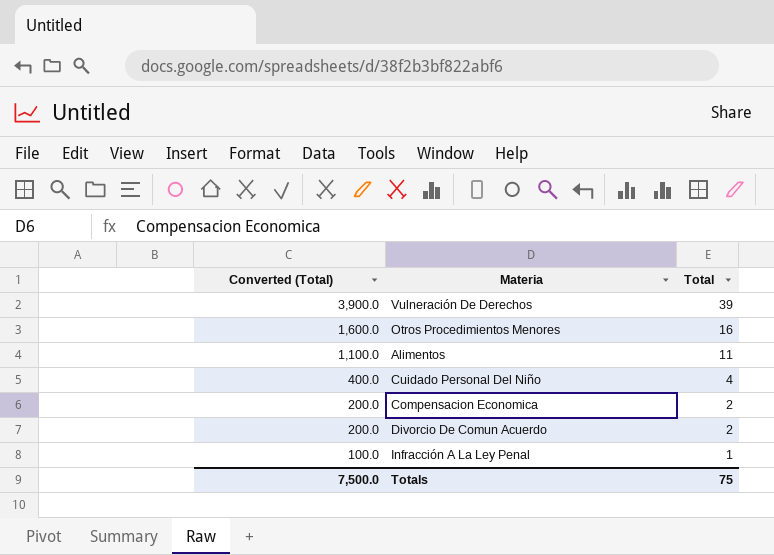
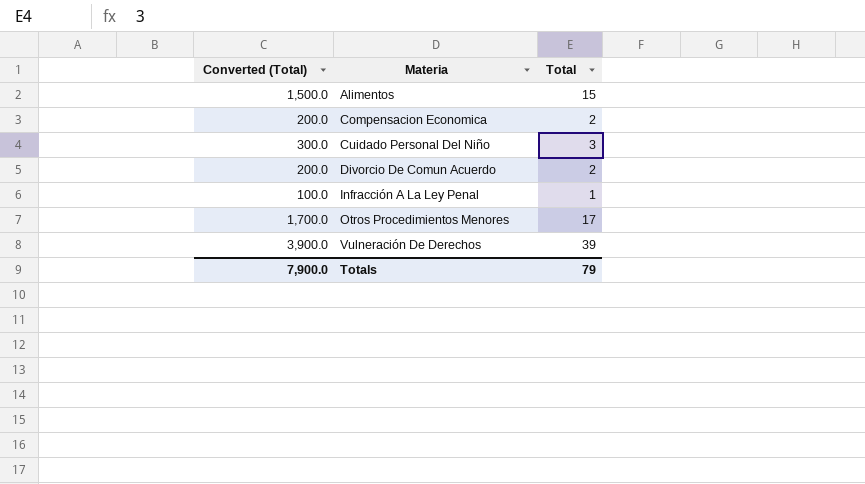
row order: Converted (Total) descending -> Materia ascending
Alimentos | Converted (Total): 1,100.0 -> 1,500.0
Alimentos | Total: 11 -> 15
Cuidado Personal Del Niño | Converted (Total): 400.0 -> 300.0
Cuidado Personal Del Niño | Total: 4 -> 3
Otros Procedimientos Menores | Converted (Total): 1,600.0 -> 1,700.0
Otros Procedimientos Menores | Total: 16 -> 17
Totals | Converted (Total): 7,500.0 -> 7,900.0
Totals | Total: 75 -> 79

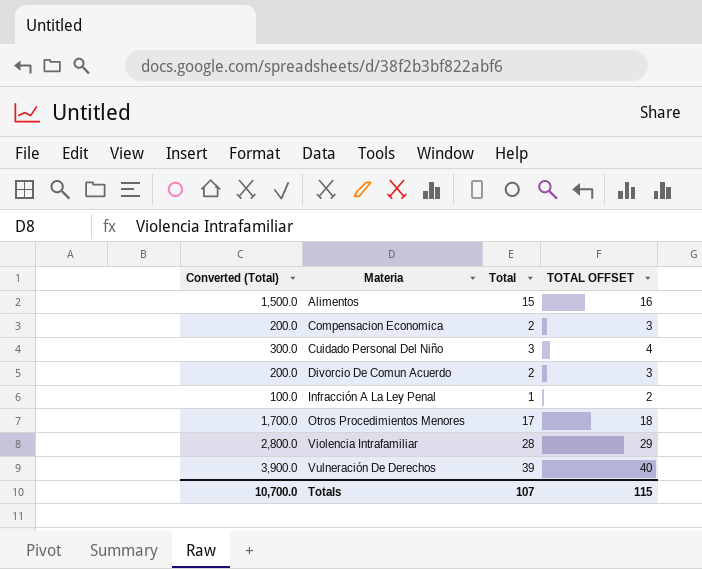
column TOTAL OFFSET | formula: none -> [Total] + 1
row Violencia Intrafamiliar: none -> 2,800.0 | 28 | 29
Totals | Converted (Total): 7,900.0 -> 10,700.0
Totals | Total: 79 -> 107

